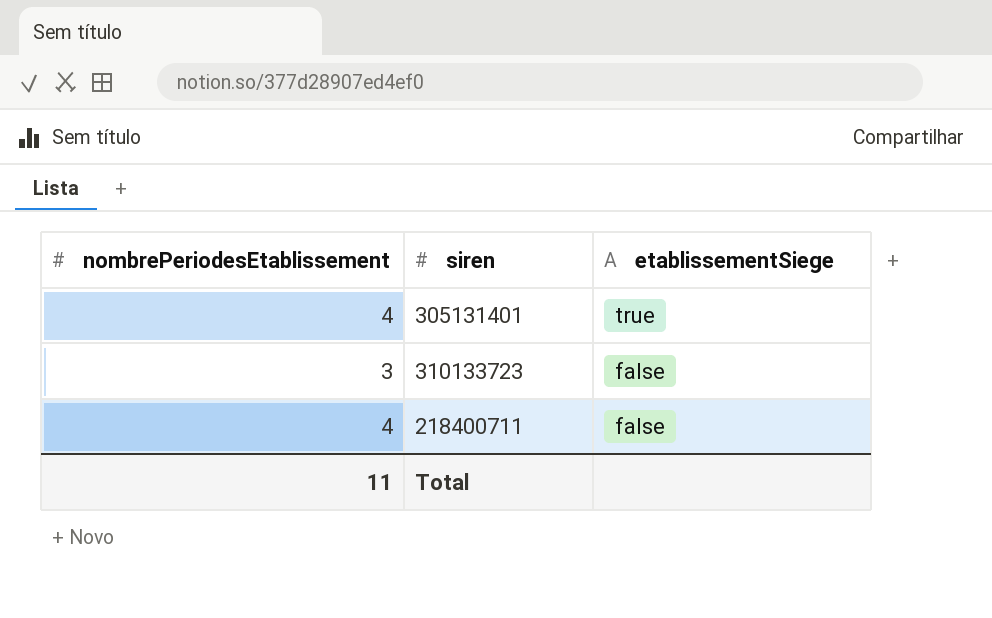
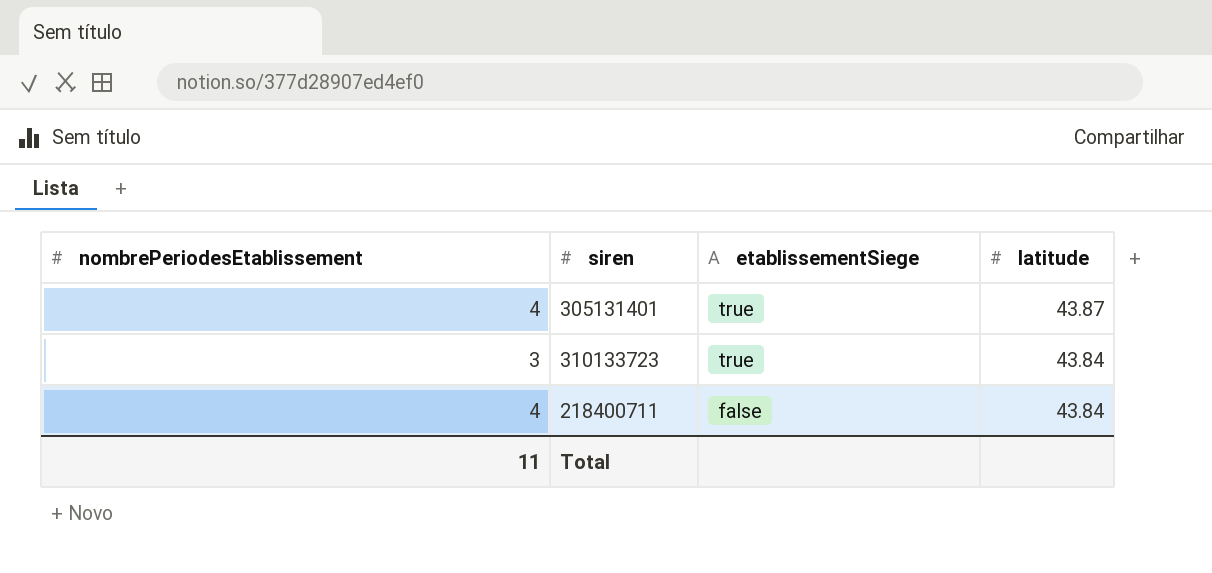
column latitude | position: none -> 4
310133723 | etablissementSiege: false -> true

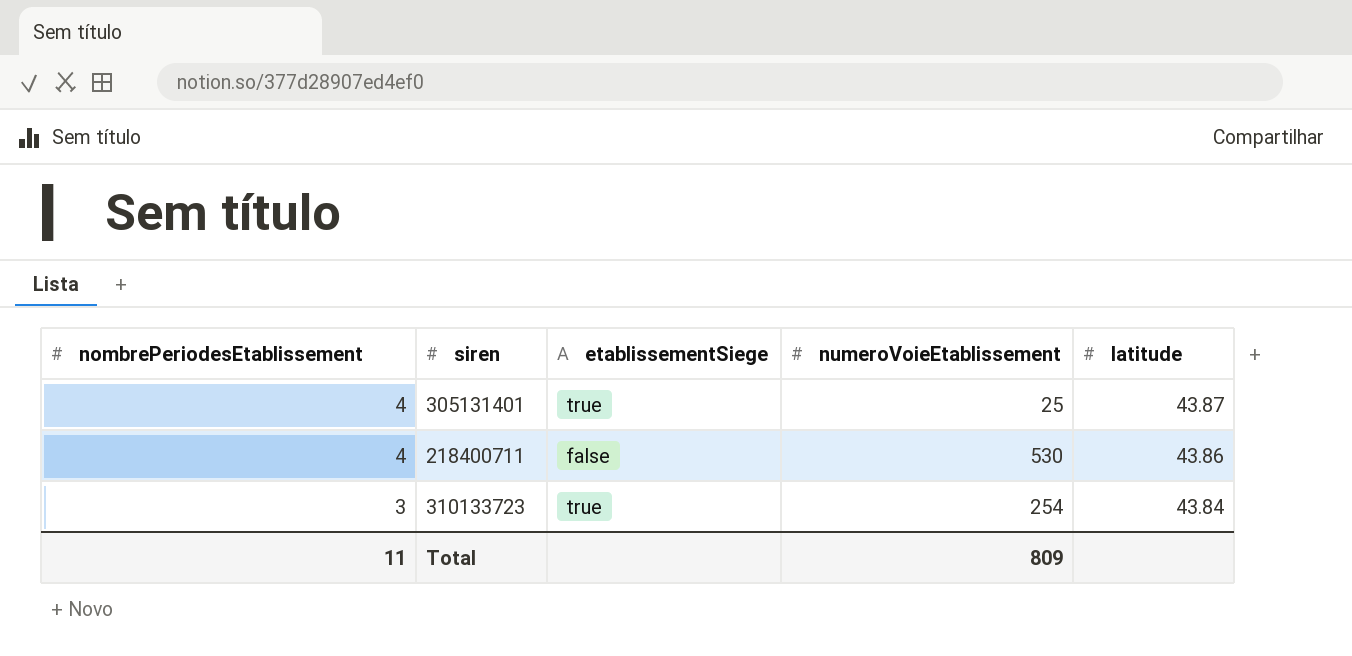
row order: etablissementSiege descending -> nombrePeriodesEtablissement descending
column numeroVoieEtablissement | position: none -> 4
218400711 | latitude: 43.84 -> 43.86

